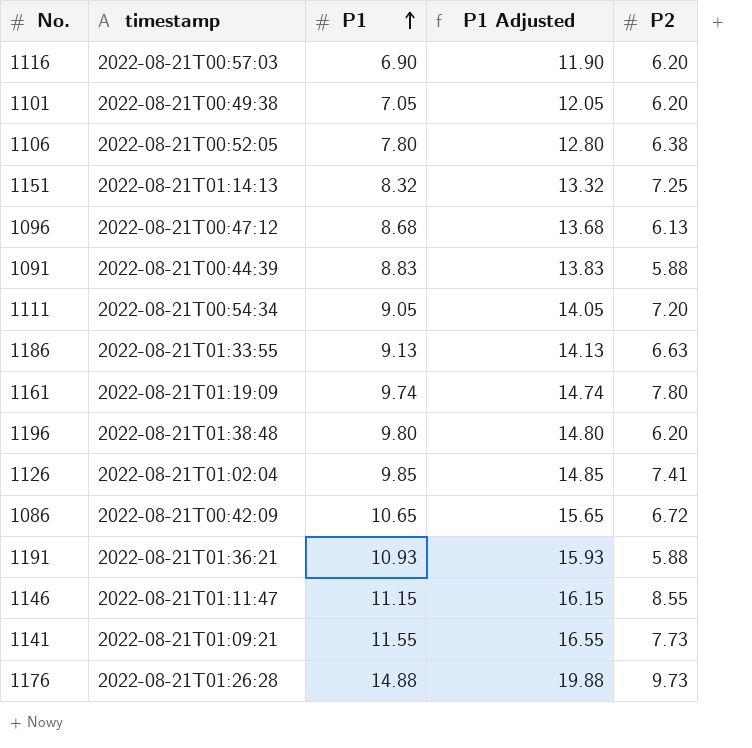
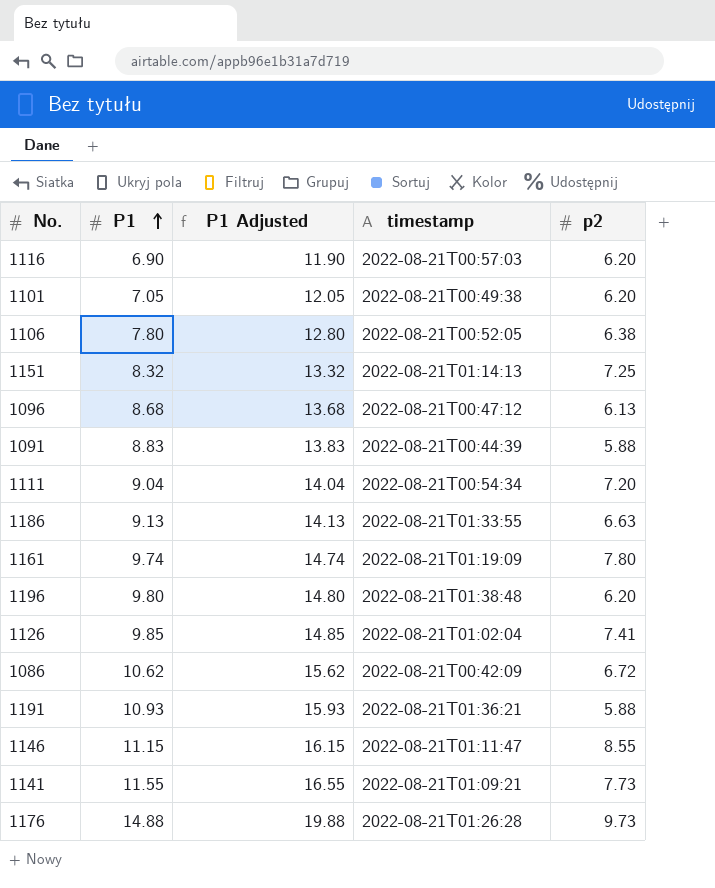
column timestamp | position: 2 -> 4
column name: P2 -> p2
1111 | P1: 9.05 -> 9.04
1111 | P1 Adjusted: 14.05 -> 14.04
1086 | P1: 10.65 -> 10.62
1086 | P1 Adjusted: 15.65 -> 15.62

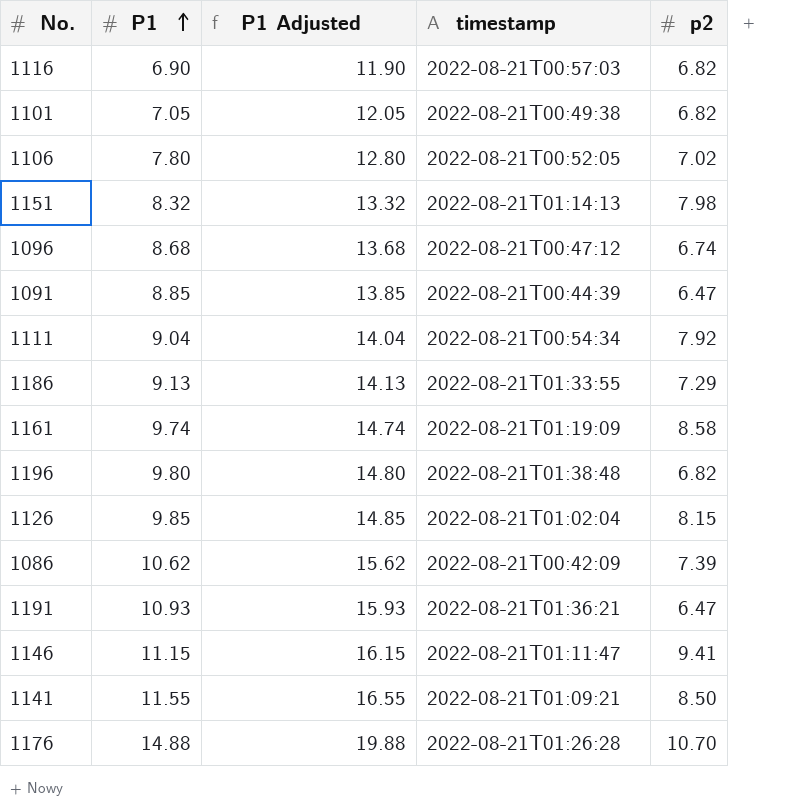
1116 | p2: 6.20 -> 6.82
1101 | p2: 6.20 -> 6.82
1106 | p2: 6.38 -> 7.02
1151 | p2: 7.25 -> 7.98
1096 | p2: 6.13 -> 6.74
1091 | P1: 8.83 -> 8.85
1091 | P1 Adjusted: 13.83 -> 13.85
1091 | p2: 5.88 -> 6.47
1111 | p2: 7.20 -> 7.92
1186 | p2: 6.63 -> 7.29
1161 | p2: 7.80 -> 8.58
1196 | p2: 6.20 -> 6.82
1126 | p2: 7.41 -> 8.15
1086 | p2: 6.72 -> 7.39
1191 | p2: 5.88 -> 6.47
1146 | p2: 8.55 -> 9.41
1141 | p2: 7.73 -> 8.50
1176 | p2: 9.73 -> 10.70

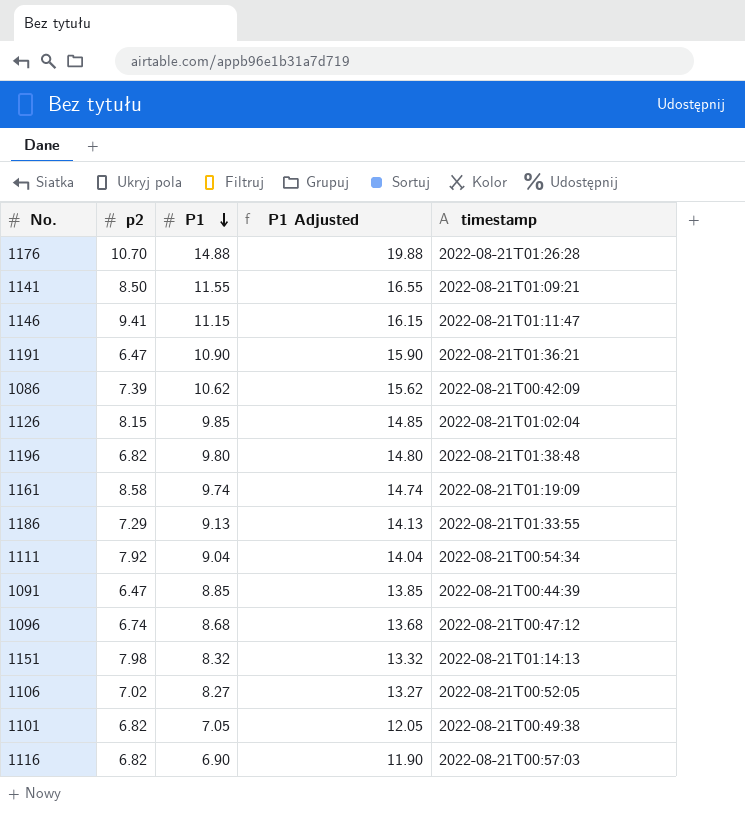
row order: P1 ascending -> P1 descending
column p2 | position: 5 -> 2
1191 | P1: 10.93 -> 10.90
1191 | P1 Adjusted: 15.93 -> 15.90
1106 | P1: 7.80 -> 8.27
1106 | P1 Adjusted: 12.80 -> 13.27

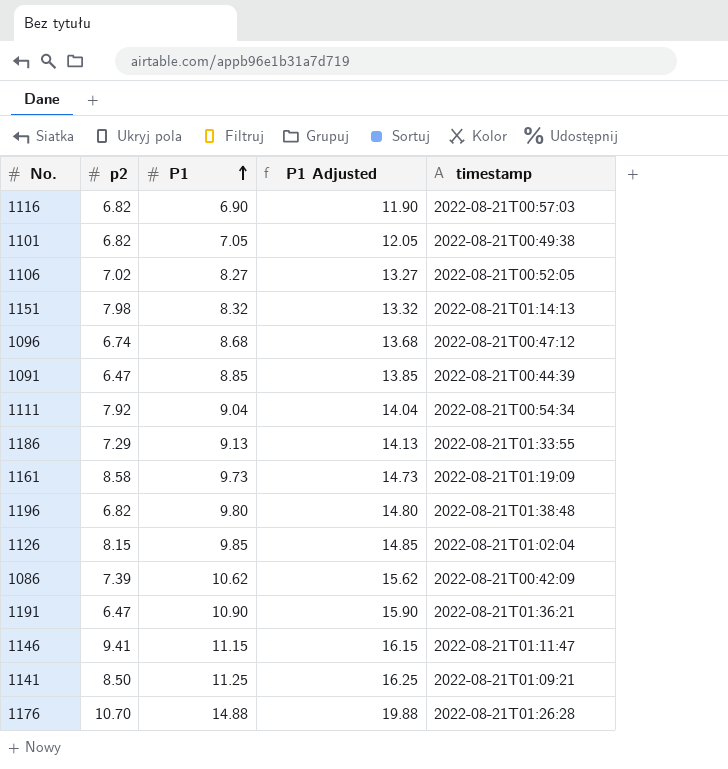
row order: P1 descending -> P1 ascending
1161 | P1: 9.74 -> 9.73
1161 | P1 Adjusted: 14.74 -> 14.73
1141 | P1: 11.55 -> 11.25
1141 | P1 Adjusted: 16.55 -> 16.25

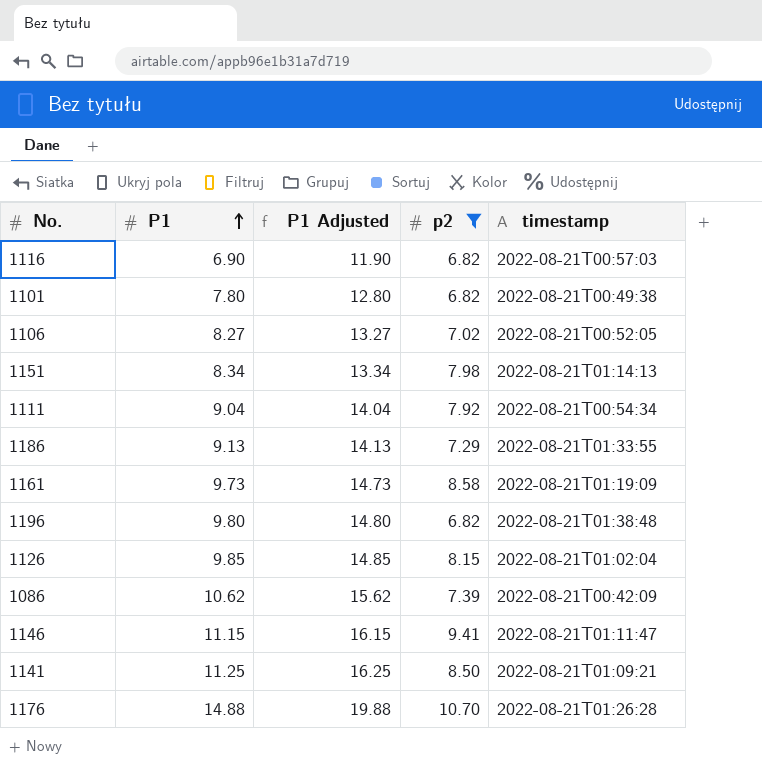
filter: none -> p2 >= 6.82
column p2 | position: 2 -> 4
1101 | P1: 7.05 -> 7.80
1101 | P1 Adjusted: 12.05 -> 12.80
1151 | P1: 8.32 -> 8.34
1151 | P1 Adjusted: 13.32 -> 13.34

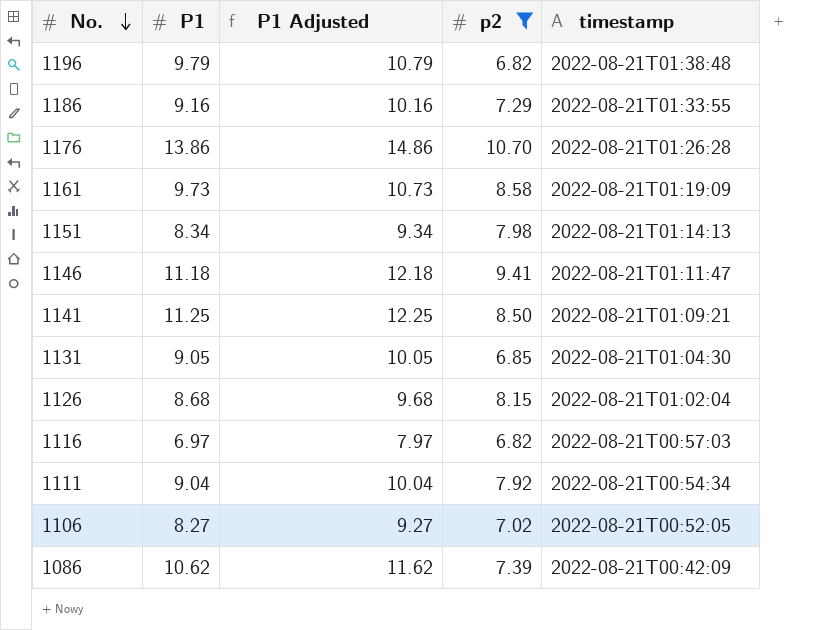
row order: P1 ascending -> No. descending
column P1 Adjusted | formula: [P1] + 5 -> [P1] + 1
row 1101: 7.80 | 12.80 | 6.82 | 2022-08-21T00:49:38 -> none
1196 | P1: 9.80 -> 9.79
1186 | P1: 9.13 -> 9.16
1176 | P1: 14.88 -> 13.86
1146 | P1: 11.15 -> 11.18
row 1131: none -> 9.05 | 10.05 | 6.85 | 2022-08-21T01:04:30
1126 | P1: 9.85 -> 8.68
1116 | P1: 6.90 -> 6.97

